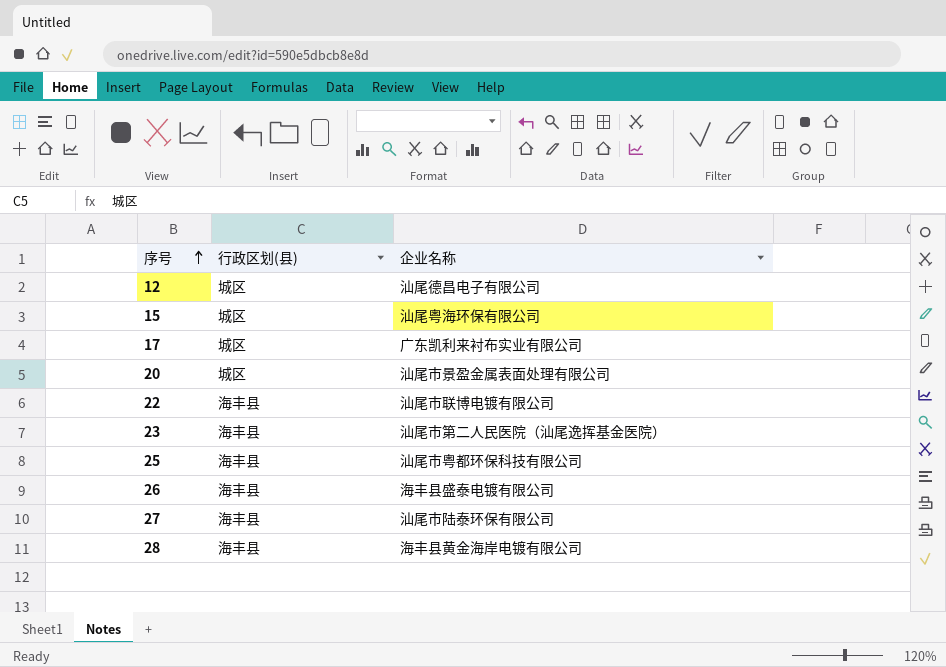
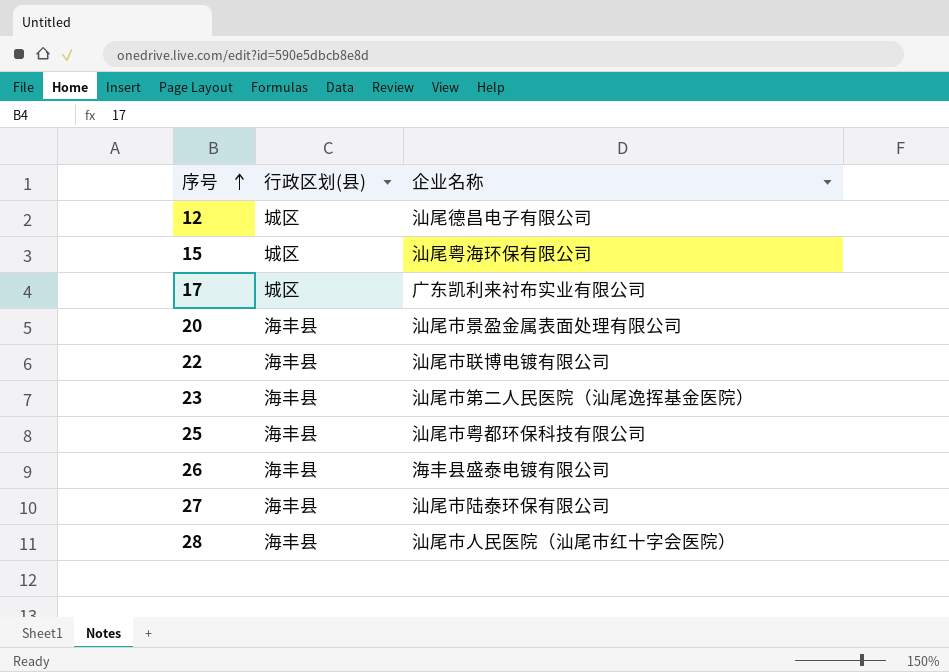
20 | 行政区划(县): 城区 -> 海丰县
28 | 企业名称: 海丰县黄金海岸电镀有限公司 -> 汕尾市人民医院（汕尾市红十字会医院）

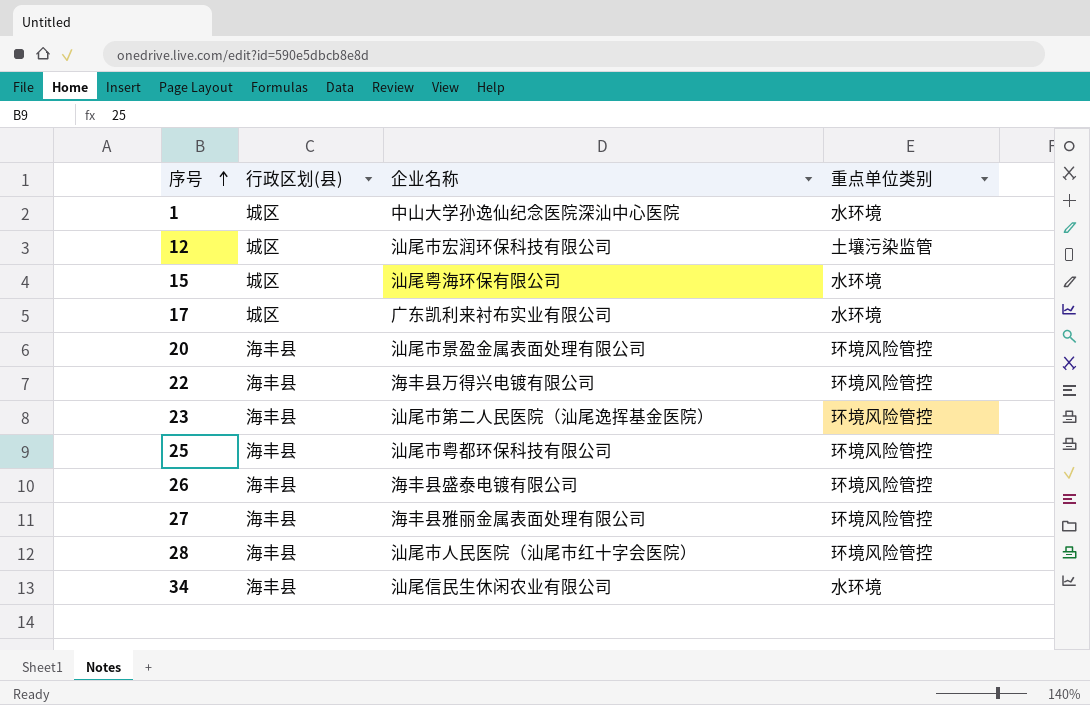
column 重点单位类别 | position: none -> 4
row 1: none -> 城区 | 中山大学孙逸仙纪念医院深汕中心医院 | 水环境
12 | 企业名称: 汕尾德昌电子有限公司 -> 汕尾市宏润环保科技有限公司
22 | 企业名称: 汕尾市联博电镀有限公司 -> 海丰县万得兴电镀有限公司
27 | 企业名称: 汕尾市陆泰环保有限公司 -> 海丰县雅丽金属表面处理有限公司
row 34: none -> 海丰县 | 汕尾信民生休闲农业有限公司 | 水环境

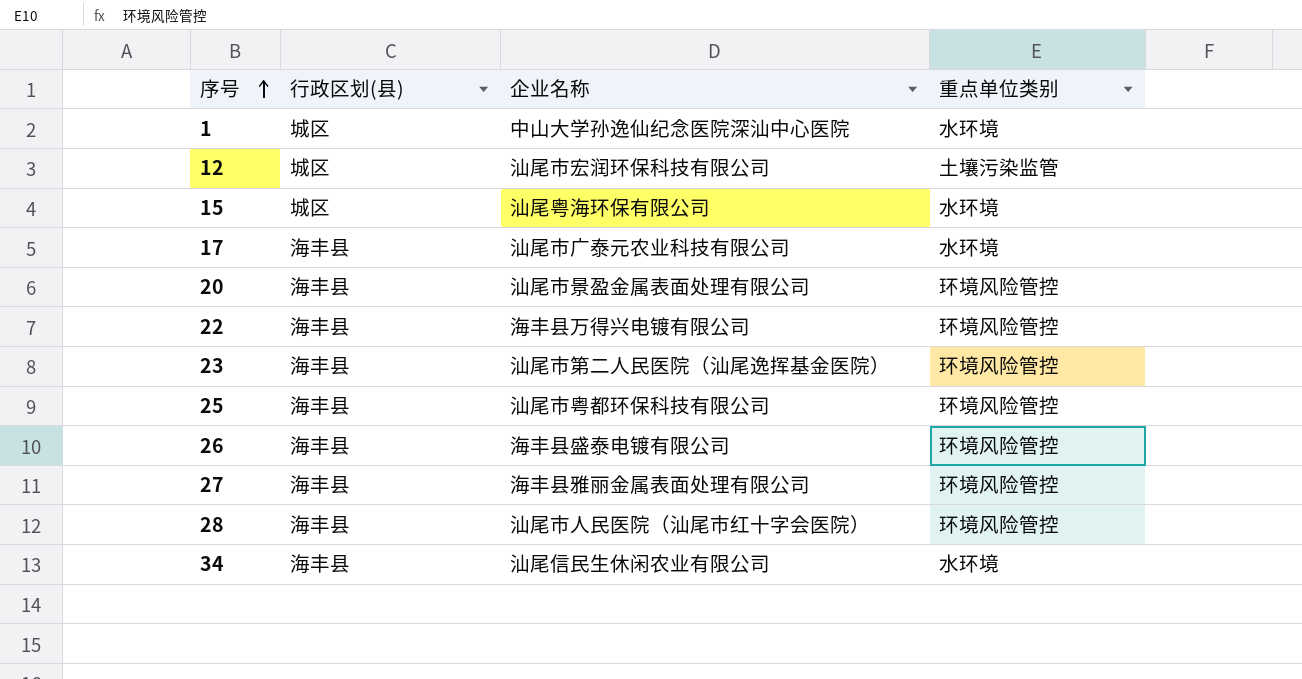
17 | 行政区划(县): 城区 -> 海丰县
17 | 企业名称: 广东凯利来衬布实业有限公司 -> 汕尾市广泰元农业科技有限公司

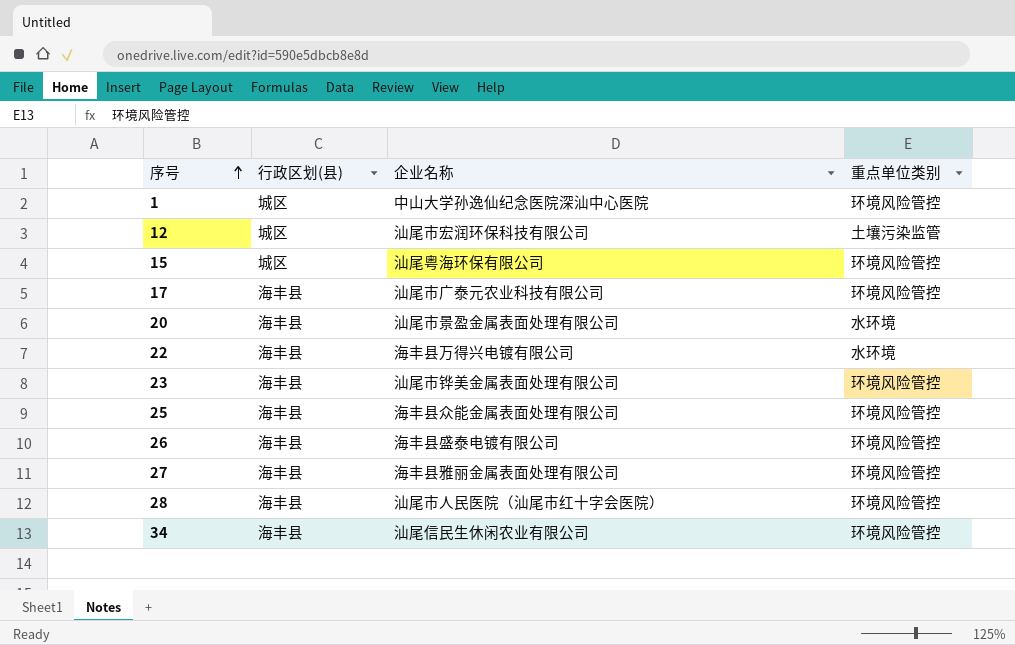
1 | 重点单位类别: 水环境 -> 环境风险管控
15 | 重点单位类别: 水环境 -> 环境风险管控
17 | 重点单位类别: 水环境 -> 环境风险管控
20 | 重点单位类别: 环境风险管控 -> 水环境
22 | 重点单位类别: 环境风险管控 -> 水环境
23 | 企业名称: 汕尾市第二人民医院（汕尾逸挥基金医院） -> 汕尾市铧美金属表面处理有限公司
25 | 企业名称: 汕尾市粤都环保科技有限公司 -> 海丰县众能金属表面处理有限公司
34 | 重点单位类别: 水环境 -> 环境风险管控

